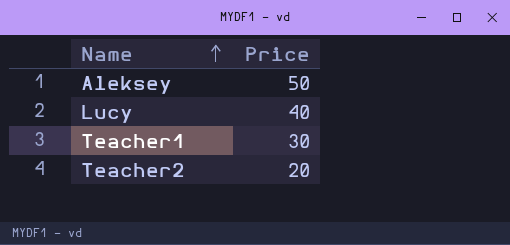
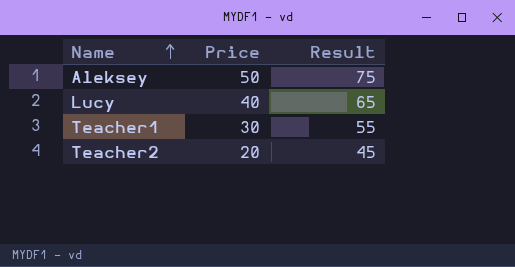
column Result | formula: none -> [Price] + 25

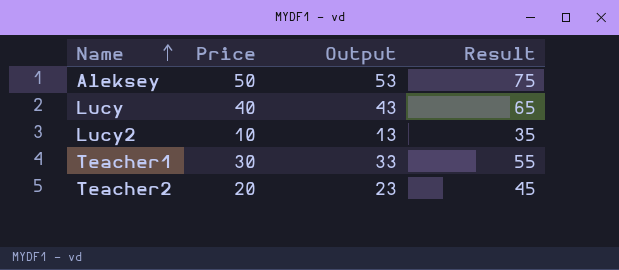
column Output | formula: none -> [Price] + 3
row Lucy2: none -> 10 | 13 | 35

